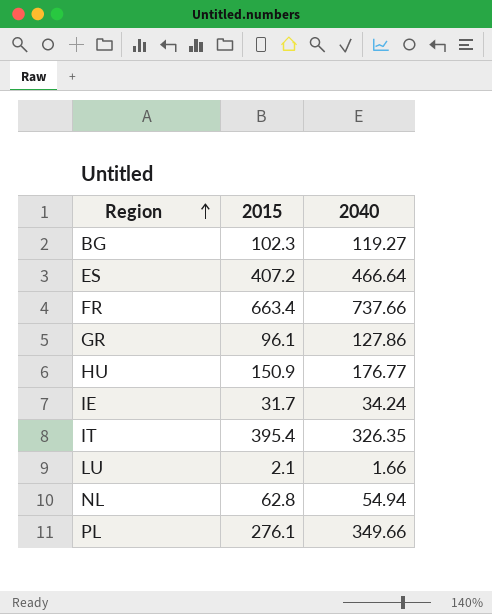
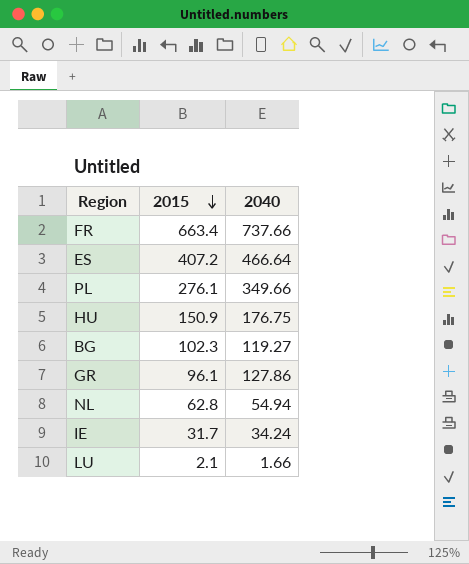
row order: Region ascending -> 2015 descending
row IT: 395.4 | 326.35 -> none
HU | 2040: 176.77 -> 176.75

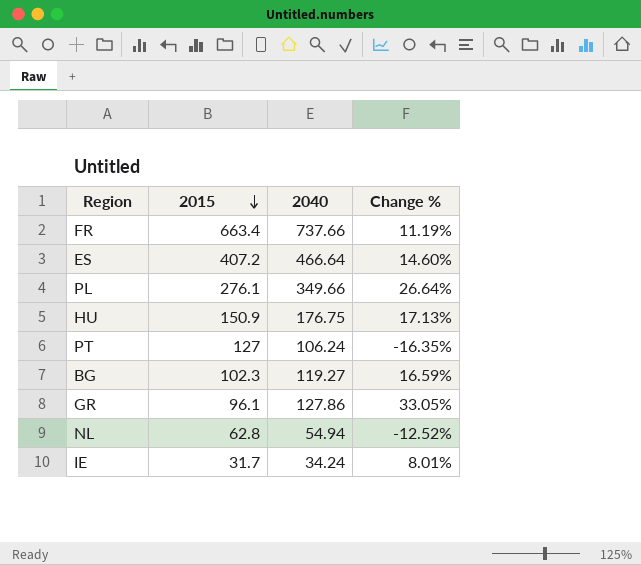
column Change % | formula: none -> ([2040] - [2015]) / [2015]
row LU: 2.1 | 1.66 -> none
row PT: none -> 127 | 106.24 | -16.35%

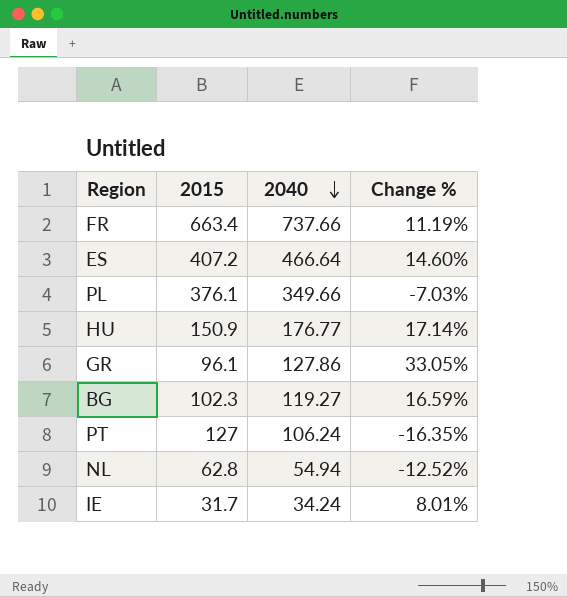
row order: 2015 descending -> 2040 descending
PL | 2015: 276.1 -> 376.1
PL | Change %: 26.64% -> -7.03%
HU | 2040: 176.75 -> 176.77
HU | Change %: 17.13% -> 17.14%

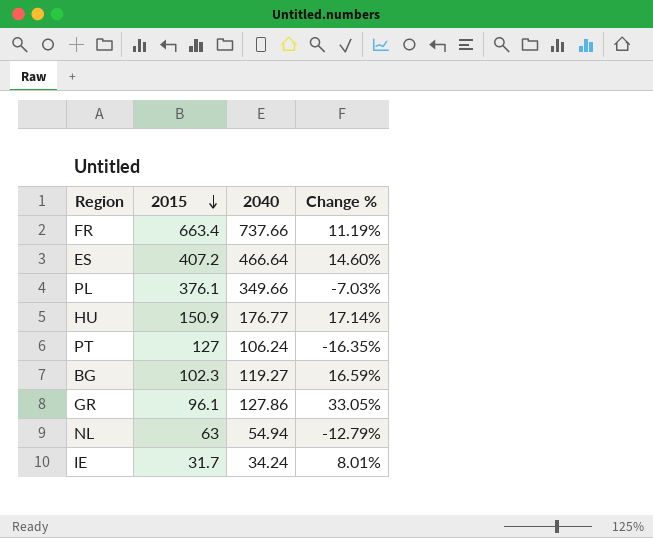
row order: 2040 descending -> 2015 descending
NL | 2015: 62.8 -> 63
NL | Change %: -12.52% -> -12.79%

